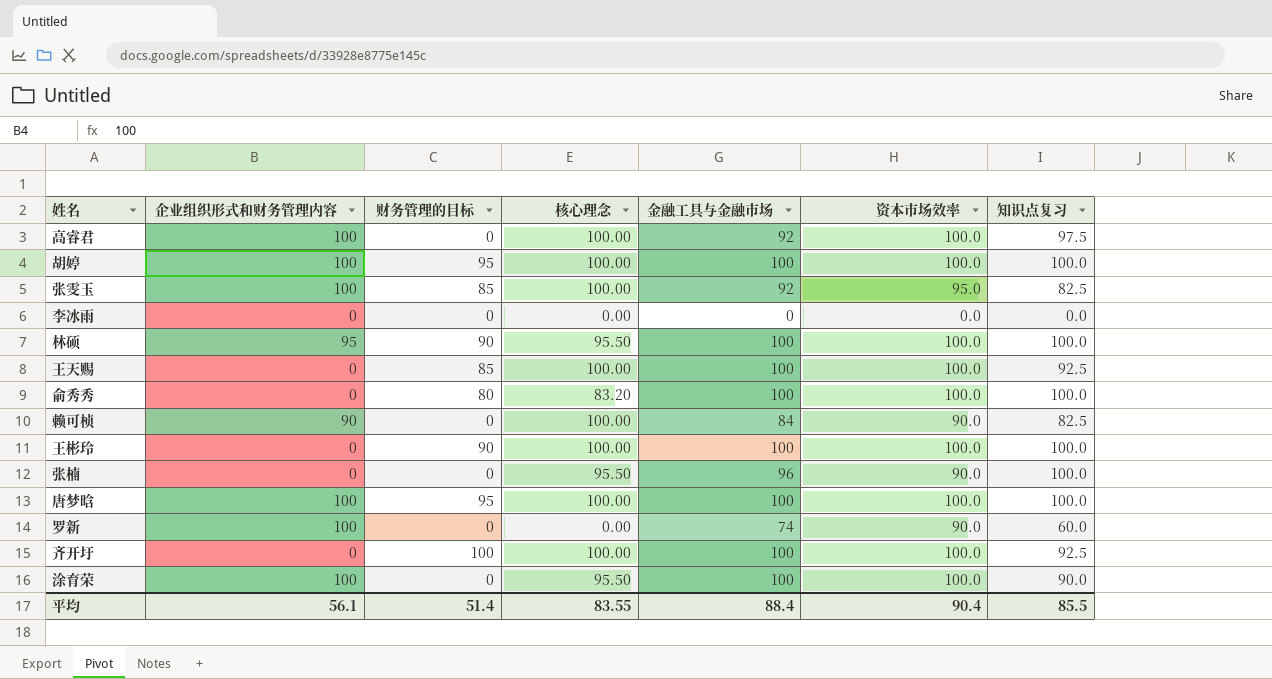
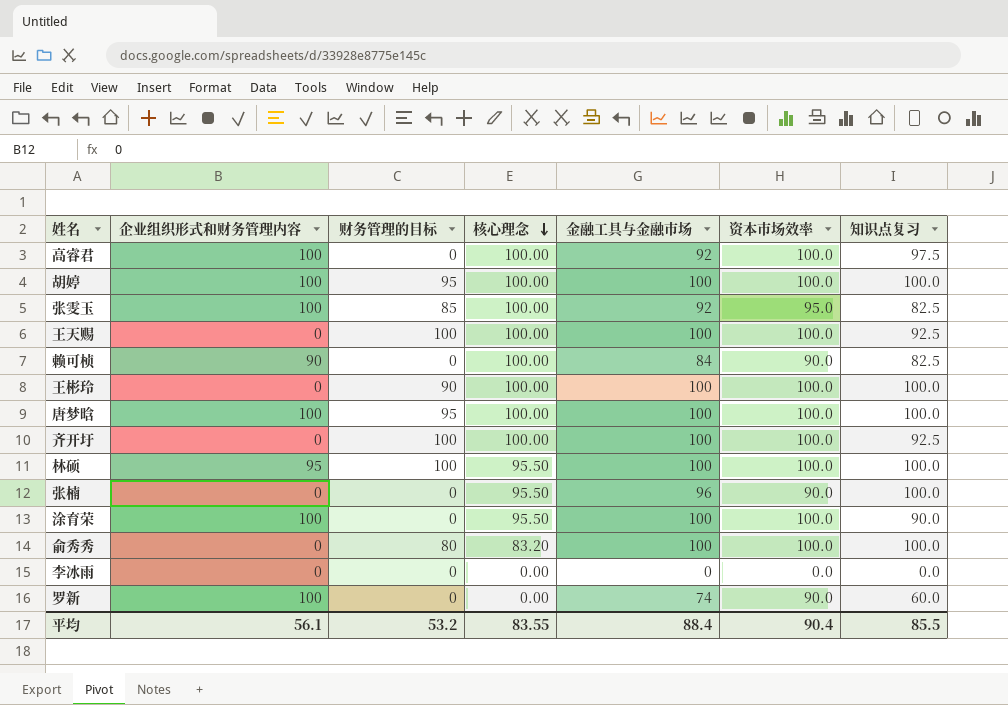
row order: none -> 核心理念 descending
王天赐 | 财务管理的目标: 85 -> 100
林硕 | 财务管理的目标: 90 -> 100
平均 | 财务管理的目标: 51.4 -> 53.2

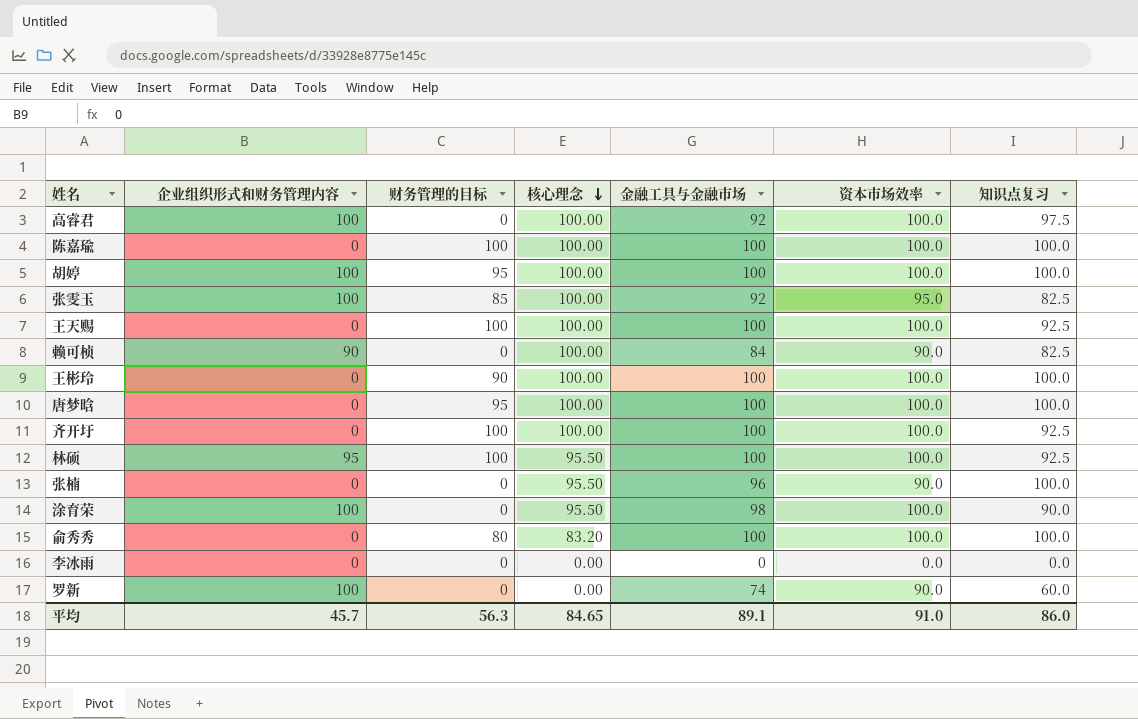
row 陈嘉瑜: none -> 0 | 100 | 100.00 | 100 | 100.0 | 100.0
唐梦晗 | 企业组织形式和财务管理内容: 100 -> 0
林硕 | 知识点复习: 100.0 -> 92.5
涂育荣 | 金融工具与金融市场: 100 -> 98
平均 | 企业组织形式和财务管理内容: 56.1 -> 45.7
平均 | 财务管理的目标: 53.2 -> 56.3
平均 | 核心理念: 83.55 -> 84.65
平均 | 金融工具与金融市场: 88.4 -> 89.1
平均 | 资本市场效率: 90.4 -> 91.0
平均 | 知识点复习: 85.5 -> 86.0

